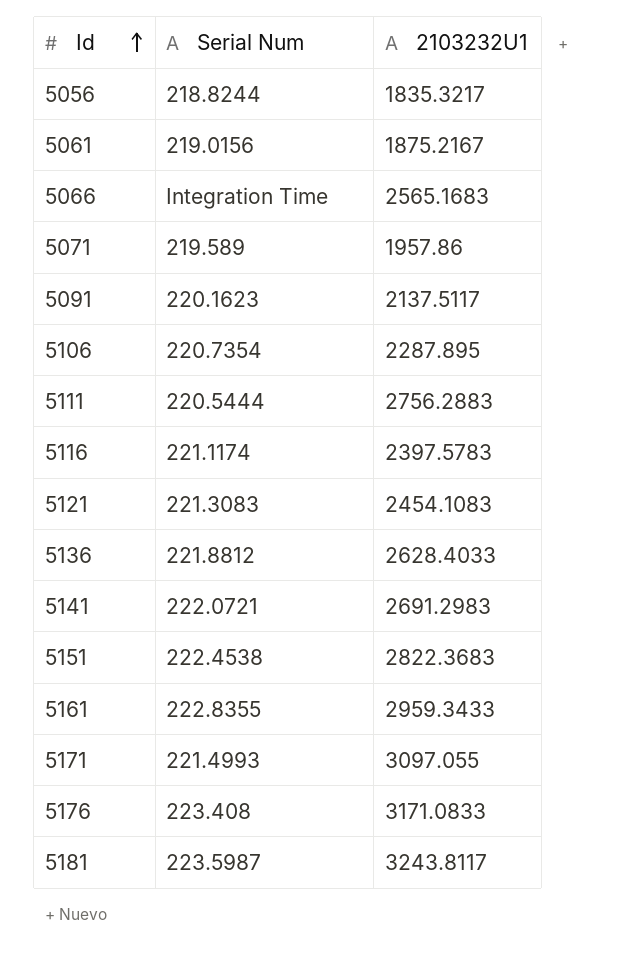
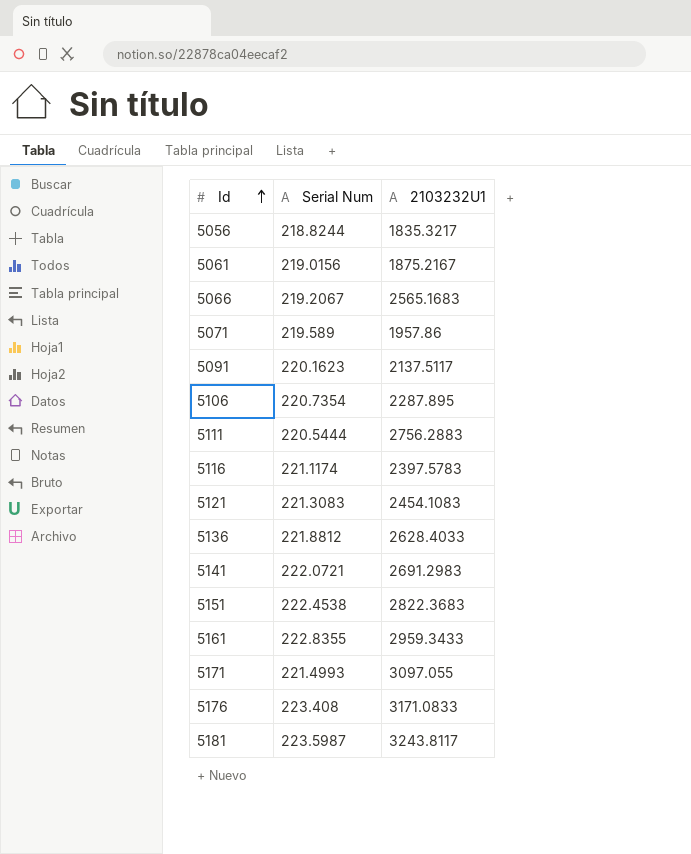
5066 | Serial Num: Integration Time -> 219.2067

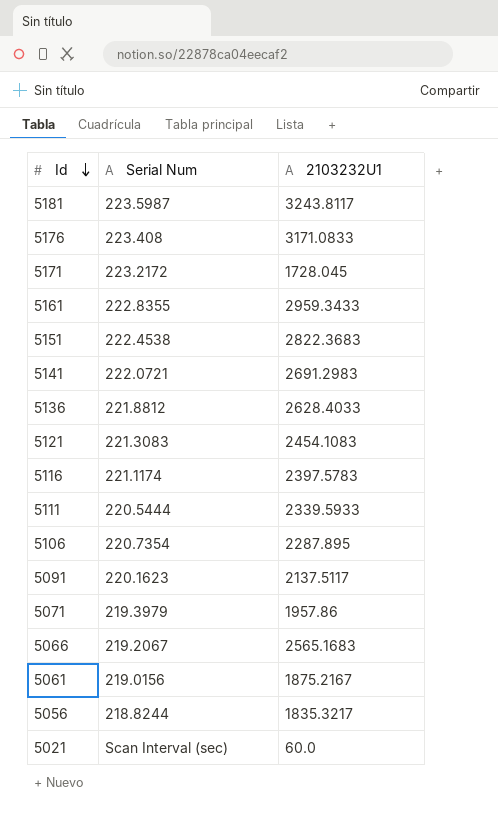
row order: Id ascending -> Id descending
5171 | Serial Num: 221.4993 -> 223.2172
5171 | 2103232U1: 3097.055 -> 1728.045
5111 | 2103232U1: 2756.2883 -> 2339.5933
5071 | Serial Num: 219.589 -> 219.3979
row 5021: none -> Scan Interval (sec) | 60.0

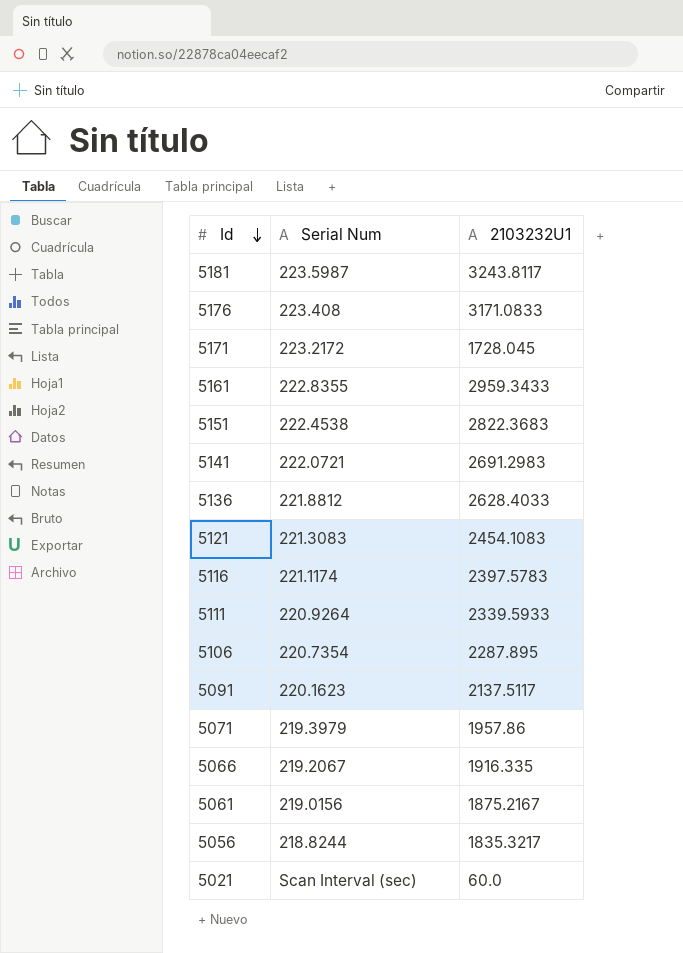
5111 | Serial Num: 220.5444 -> 220.9264
5066 | 2103232U1: 2565.1683 -> 1916.335

